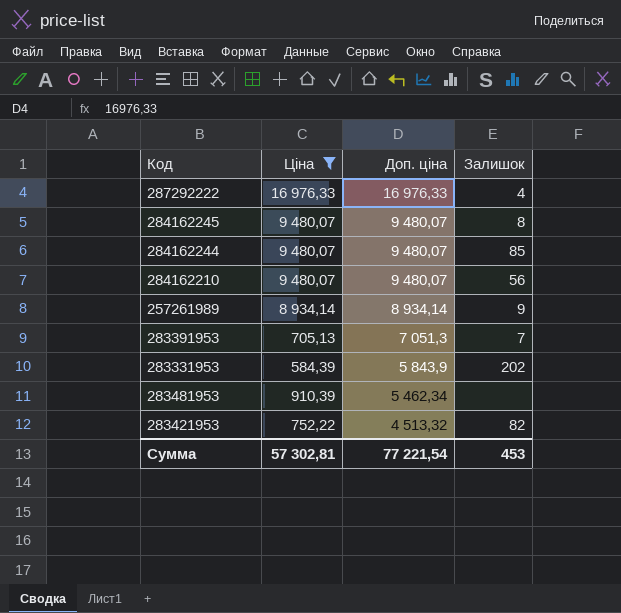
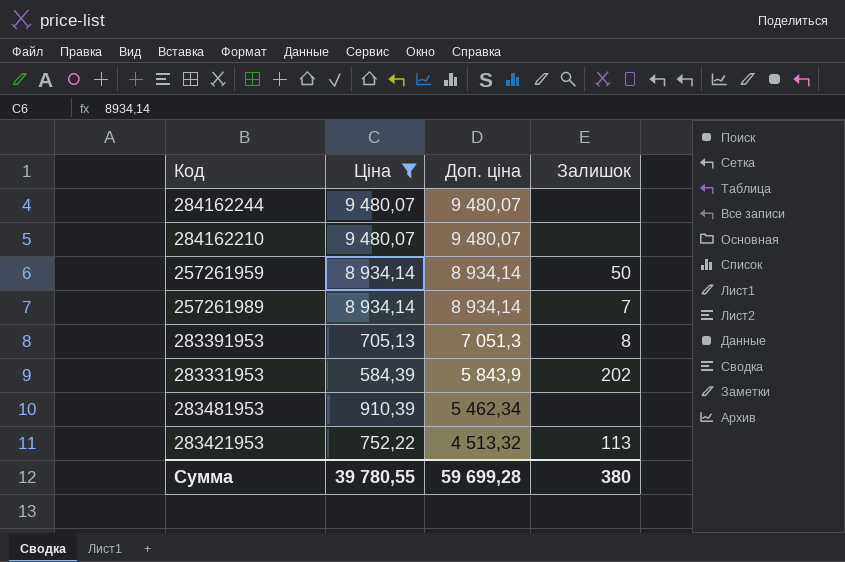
row 287292222: 16 976,33 | 16 976,33 | 4 -> none
row 284162245: 9 480,07 | 9 480,07 | 8 -> none
284162244 | Залишок: 85 -> none
284162210 | Залишок: 56 -> none
row 257261959: none -> 8 934,14 | 8 934,14 | 50
257261989 | Залишок: 9 -> 7
283391953 | Залишок: 7 -> 8
283421953 | Залишок: 82 -> 113
Сумма | Ціна: 57 302,81 -> 39 780,55
Сумма | Доп. ціна: 77 221,54 -> 59 699,28
Сумма | Залишок: 453 -> 380

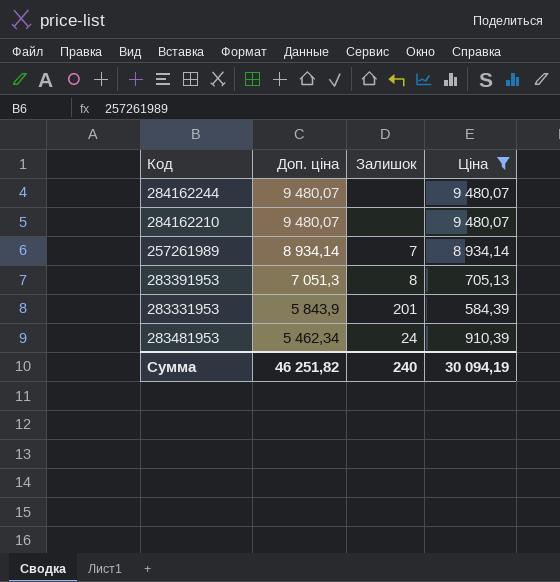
column Ціна | position: 2 -> 4
row 257261959: 8 934,14 | 8 934,14 | 50 -> none
row 283421953: 752,22 | 4 513,32 | 113 -> none
283331953 | Залишок: 202 -> 201
283481953 | Залишок: none -> 24
Сумма | Доп. ціна: 59 699,28 -> 46 251,82
Сумма | Залишок: 380 -> 240
Сумма | Ціна: 39 780,55 -> 30 094,19

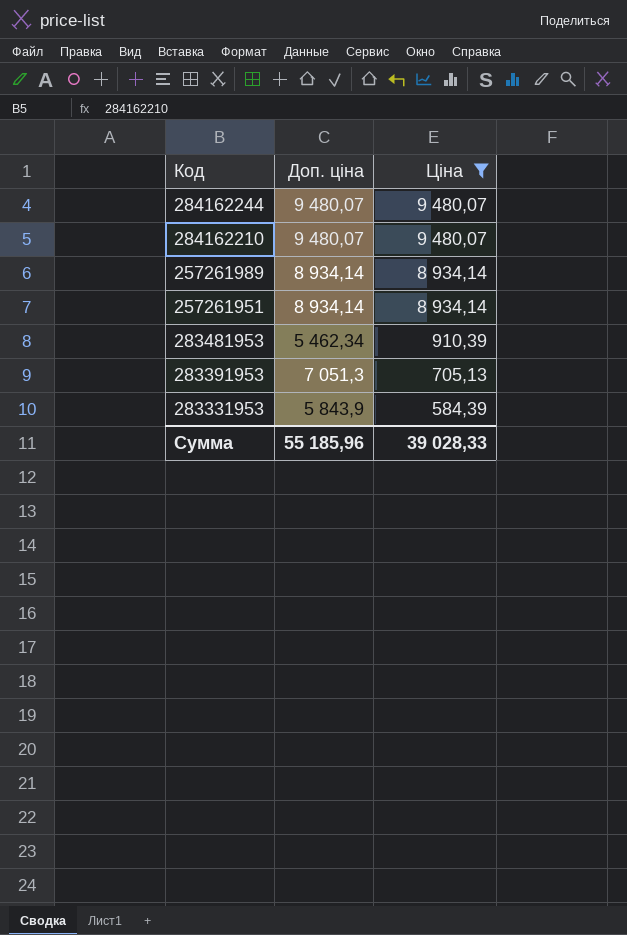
row order: Доп. ціна descending -> Ціна descending
column Залишок | position: 3 -> none
row 257261951: none -> 8 934,14 | 8 934,14
Сумма | Доп. ціна: 46 251,82 -> 55 185,96
Сумма | Ціна: 30 094,19 -> 39 028,33

